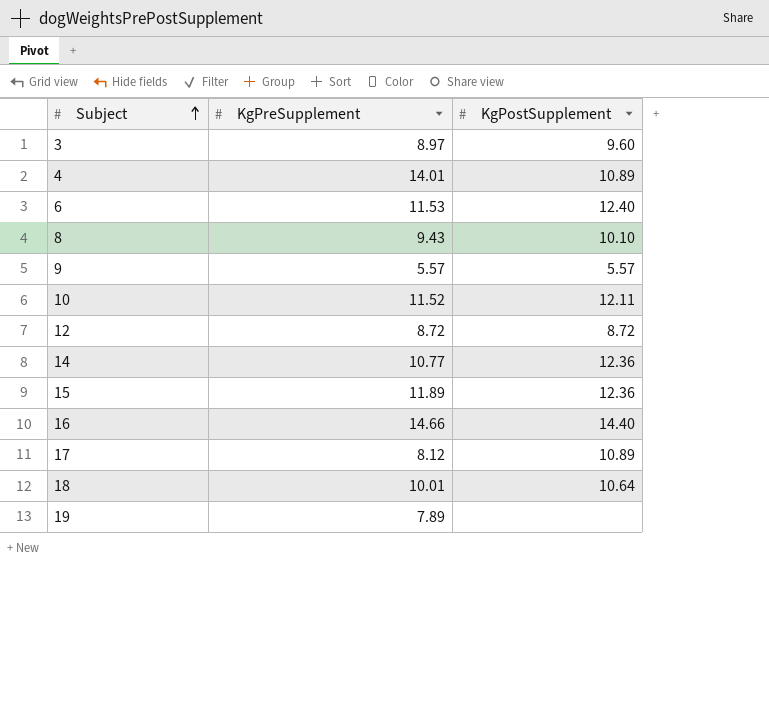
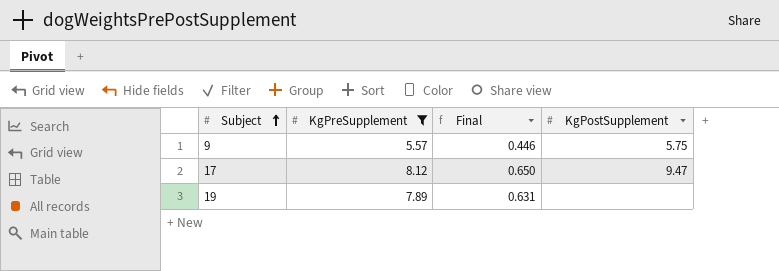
filter: none -> KgPreSupplement <= 8.12
column Final | formula: none -> [KgPreSupplement] * 0.08
9 | KgPostSupplement: 5.57 -> 5.75
17 | KgPostSupplement: 10.89 -> 9.47

